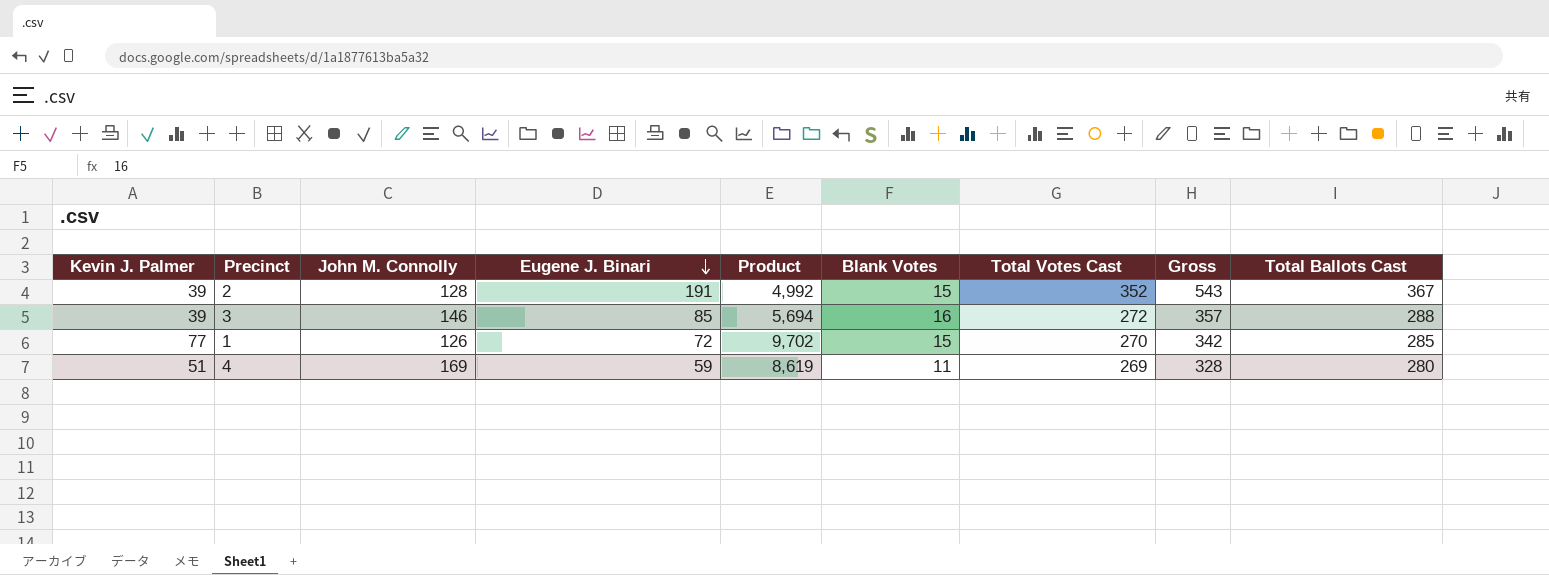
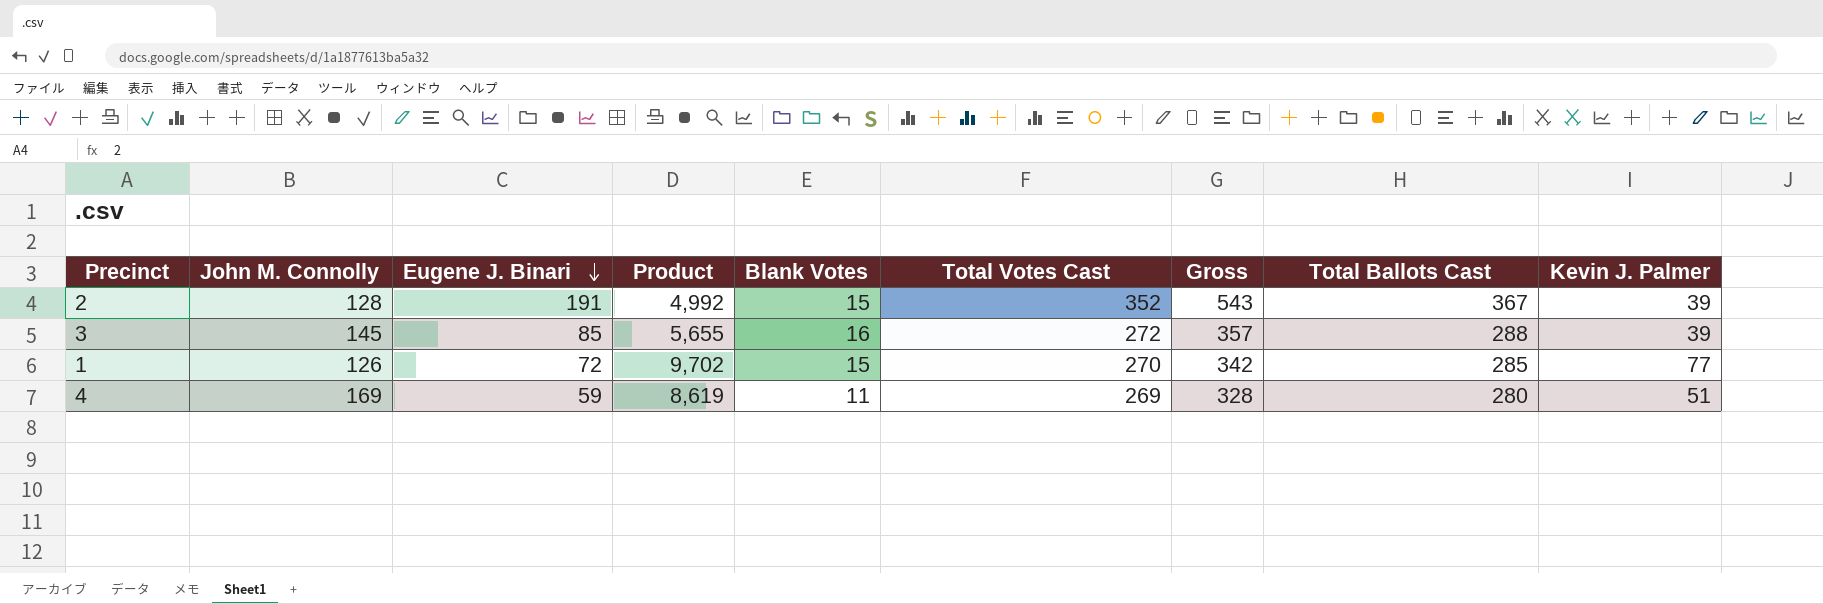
column Kevin J. Palmer | position: 1 -> 9
3 | John M. Connolly: 146 -> 145
3 | Product: 5,694 -> 5,655

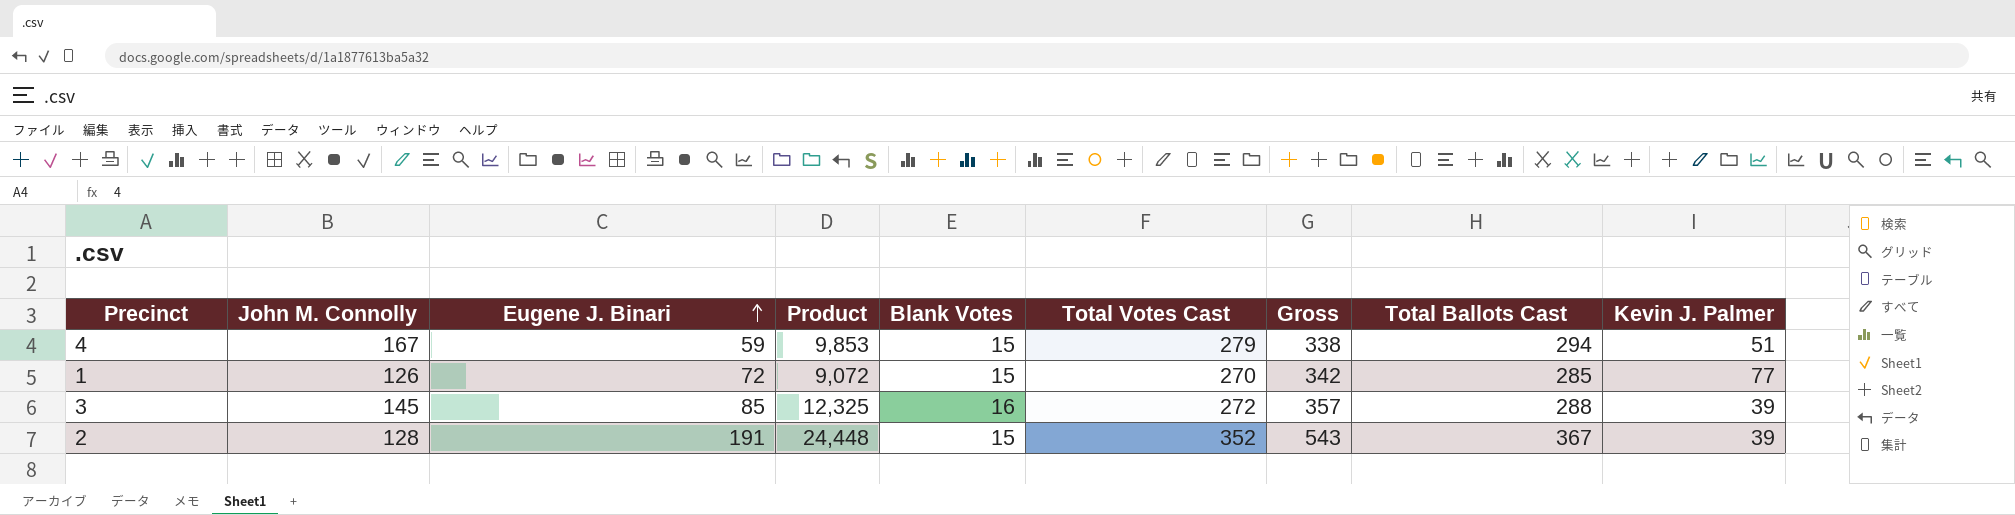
row order: Eugene J. Binari descending -> Eugene J. Binari ascending
column Product | formula: [John M. Connolly] * [Kevin J. Palmer] -> [John M. Connolly] * [Eugene J. Binari]
4 | John M. Connolly: 169 -> 167
4 | Blank Votes: 11 -> 15
4 | Total Votes Cast: 269 -> 279
4 | Gross: 328 -> 338
4 | Total Ballots Cast: 280 -> 294

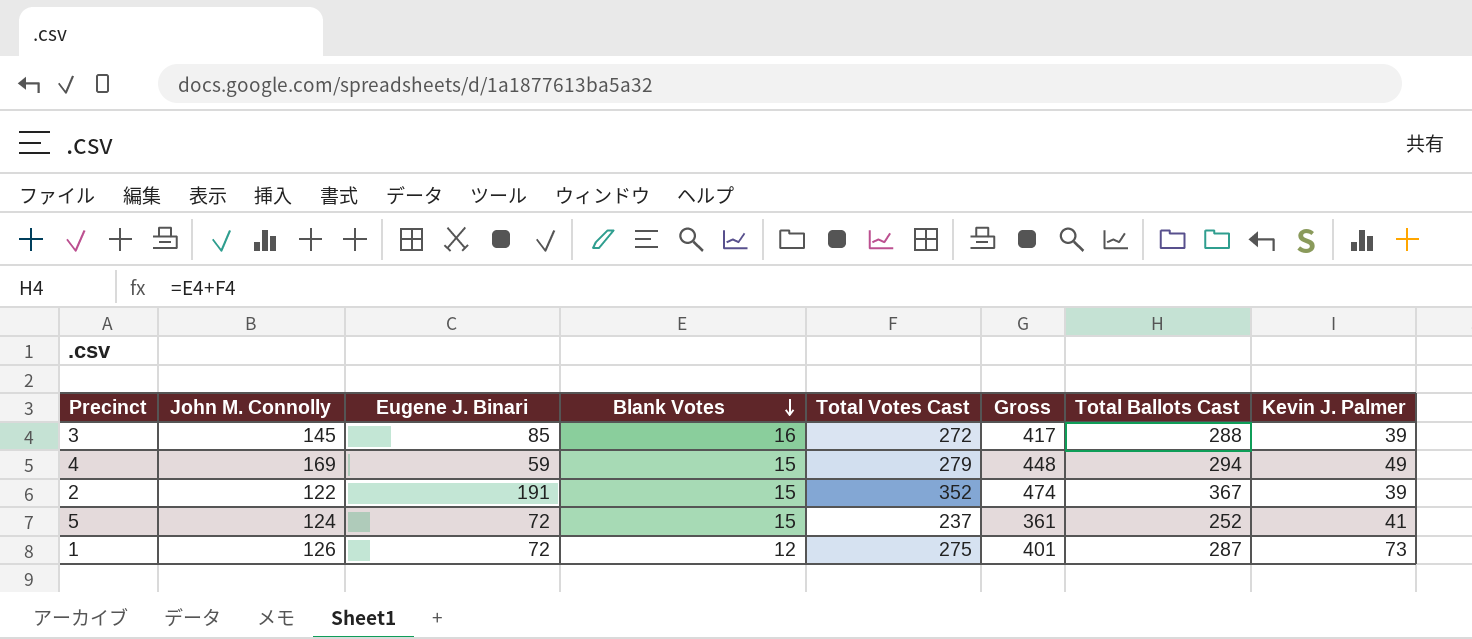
row order: Eugene J. Binari ascending -> Blank Votes descending
column Product | formula: [John M. Connolly] * [Eugene J. Binari] -> none
column Gross | formula: [Eugene J. Binari] + [Total Votes Cast] -> [John M. Connolly] + [Total Votes Cast]
4 | John M. Connolly: 167 -> 169
4 | Kevin J. Palmer: 51 -> 49
2 | John M. Connolly: 128 -> 122
row 5: none -> 124 | 72 | 15 | 237 | 361 | 252 | 41
1 | Blank Votes: 15 -> 12
1 | Total Votes Cast: 270 -> 275
1 | Total Ballots Cast: 285 -> 287
1 | Kevin J. Palmer: 77 -> 73

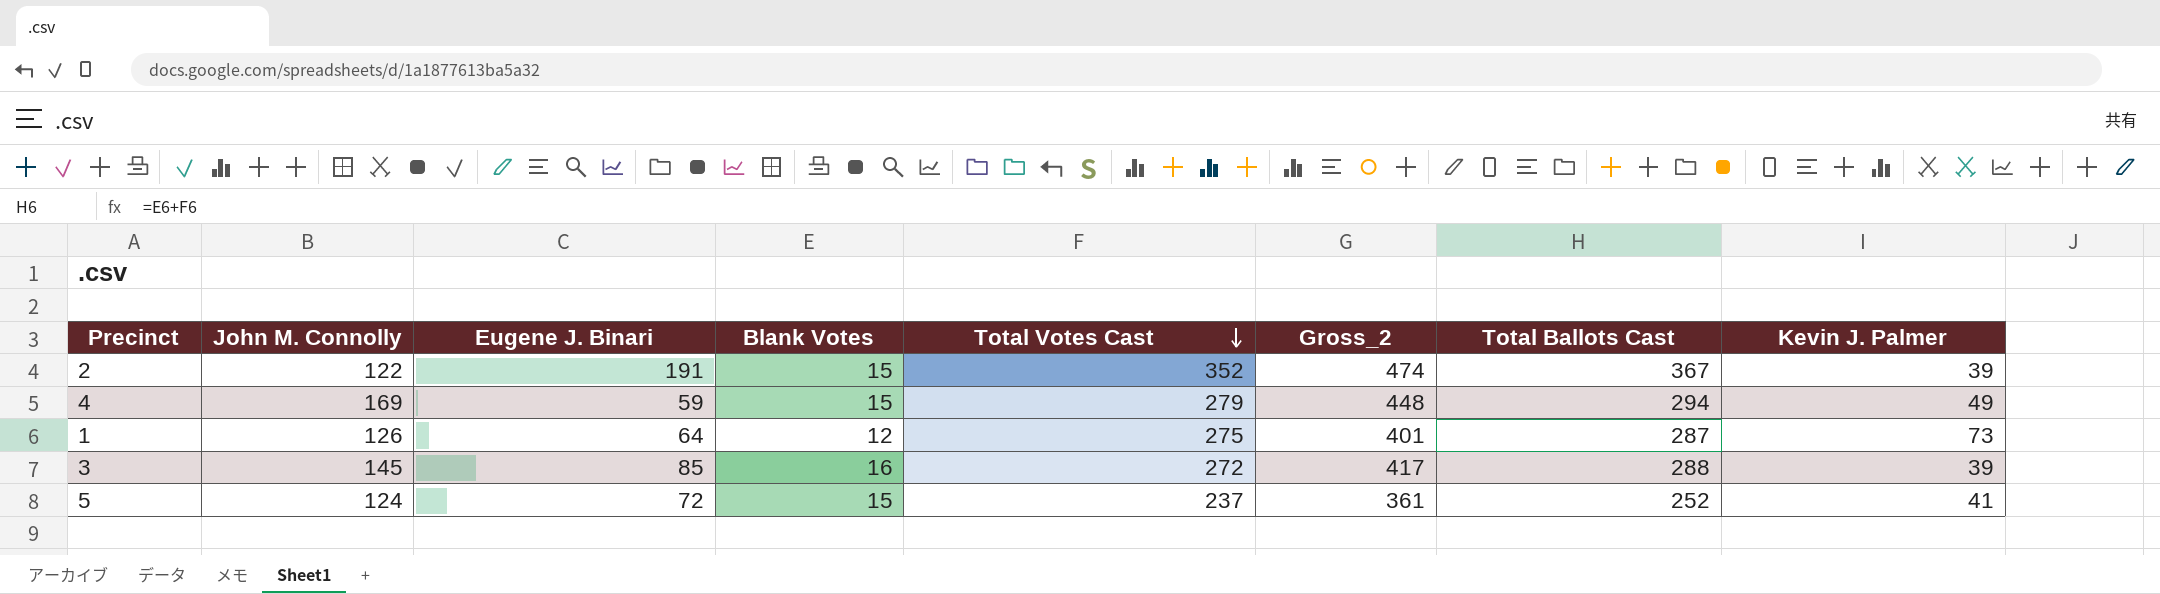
row order: Blank Votes descending -> Total Votes Cast descending
column name: Gross -> Gross_2
1 | Eugene J. Binari: 72 -> 64

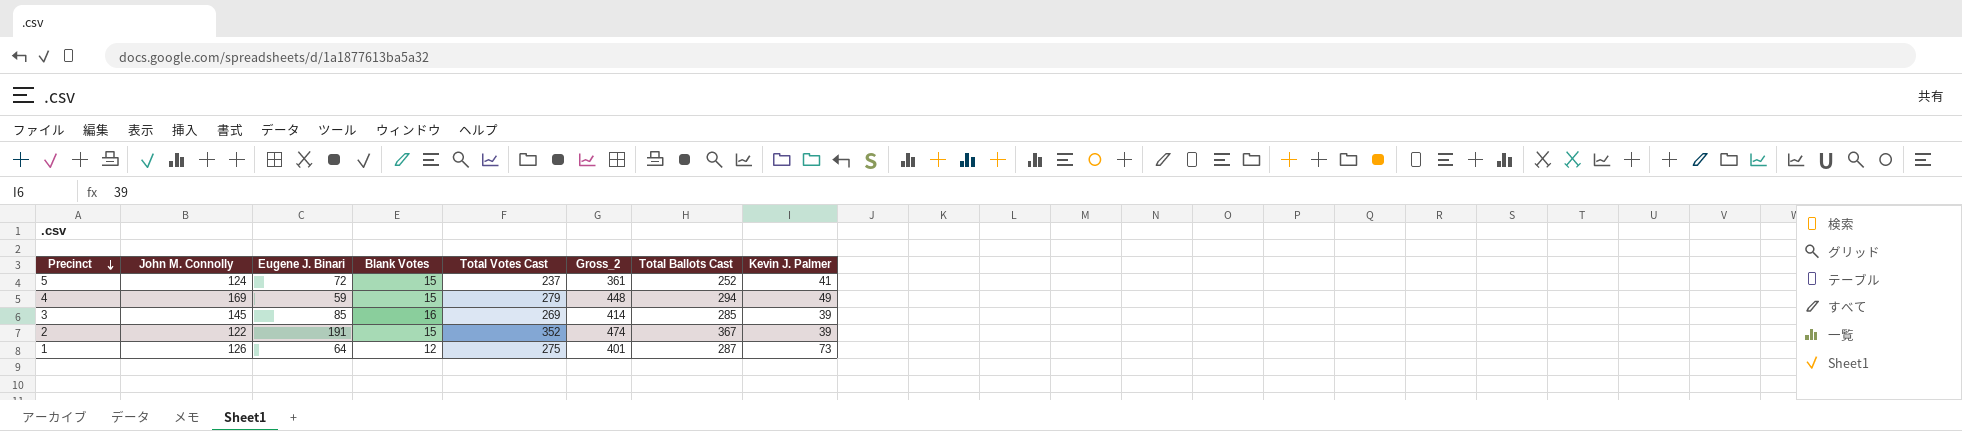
row order: Total Votes Cast descending -> Precinct descending
3 | Total Votes Cast: 272 -> 269
3 | Gross_2: 417 -> 414
3 | Total Ballots Cast: 288 -> 285

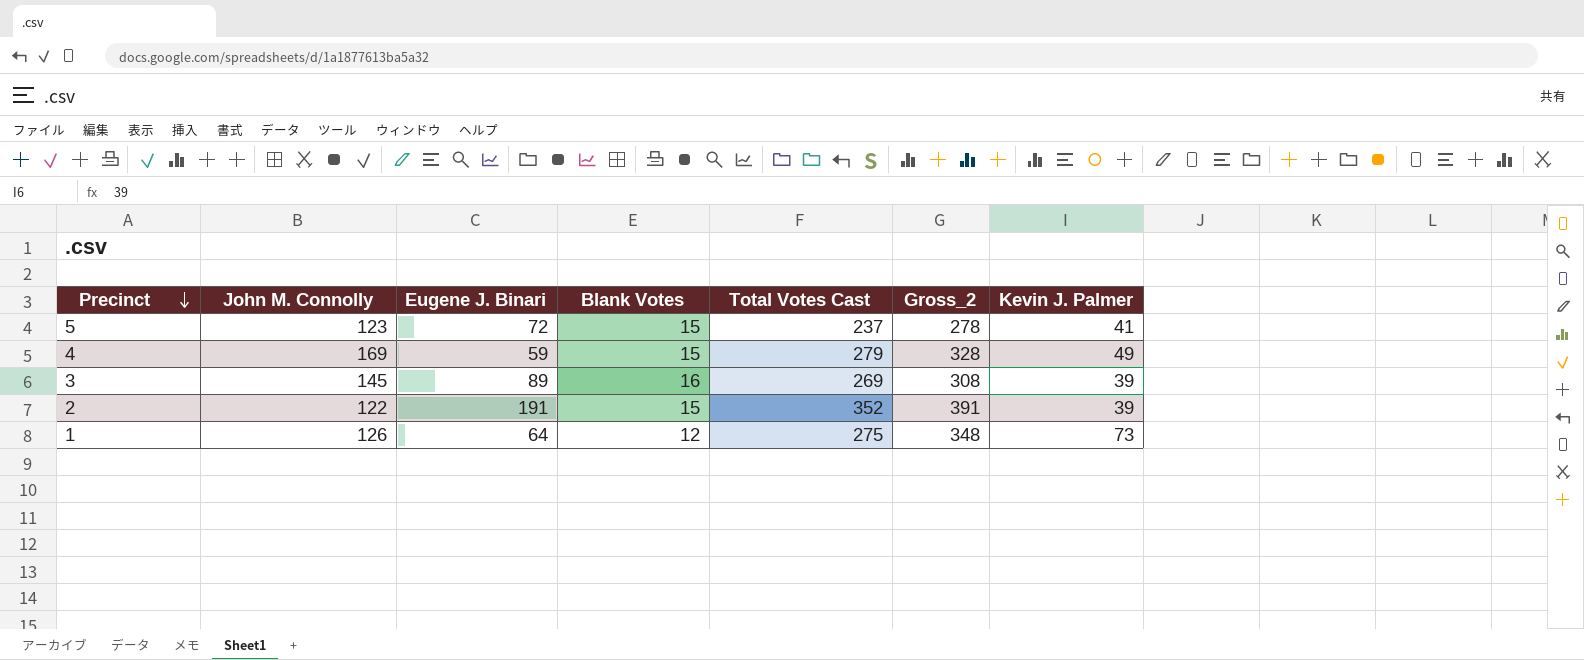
column Total Ballots Cast | formula: [Blank Votes] + [Total Votes Cast] -> none
column Gross_2 | formula: [John M. Connolly] + [Total Votes Cast] -> [Total Votes Cast] + [Kevin J. Palmer]
5 | John M. Connolly: 124 -> 123
3 | Eugene J. Binari: 85 -> 89

